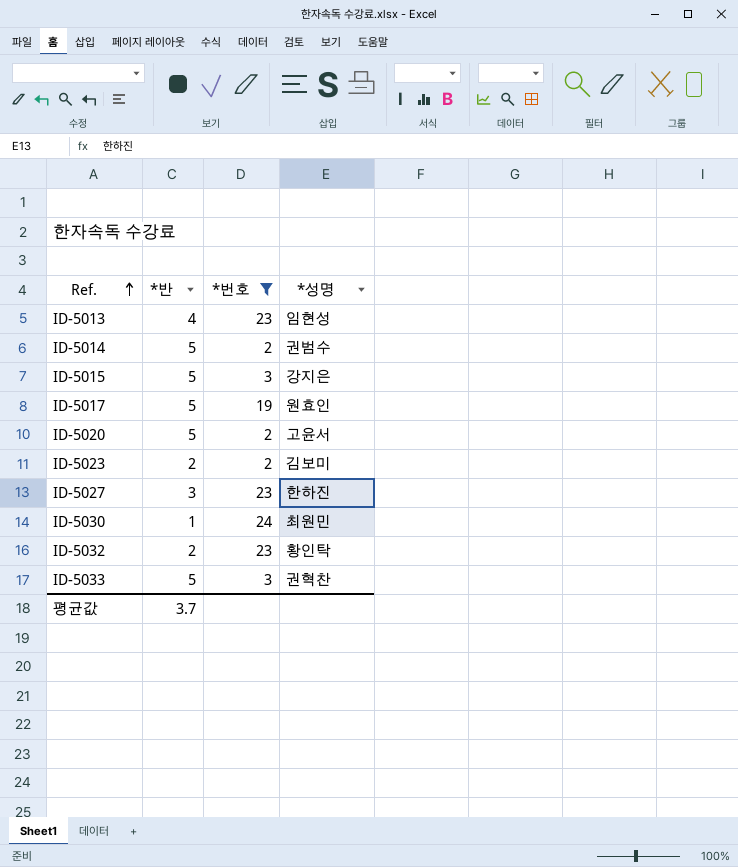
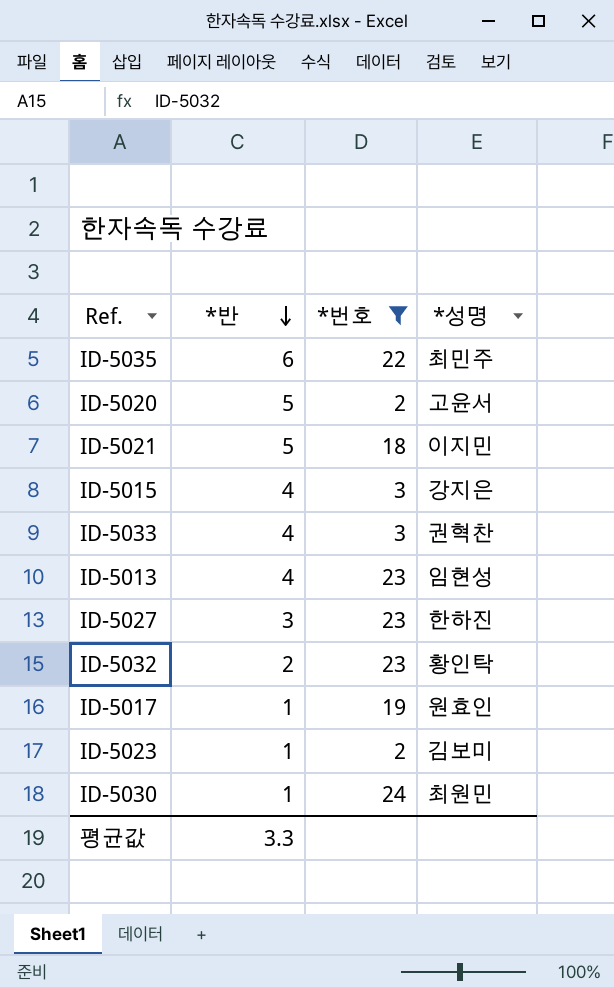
row order: Ref. ascending -> *반 descending
row ID-5014: 5 | 2 | 권범수 -> none
row ID-5035: none -> 6 | 22 | 최민주
row ID-5021: none -> 5 | 18 | 이지민
ID-5015 | *반: 5 -> 4
ID-5033 | *반: 5 -> 4
ID-5017 | *반: 5 -> 1
ID-5023 | *반: 2 -> 1
평균값 | *반: 3.7 -> 3.3

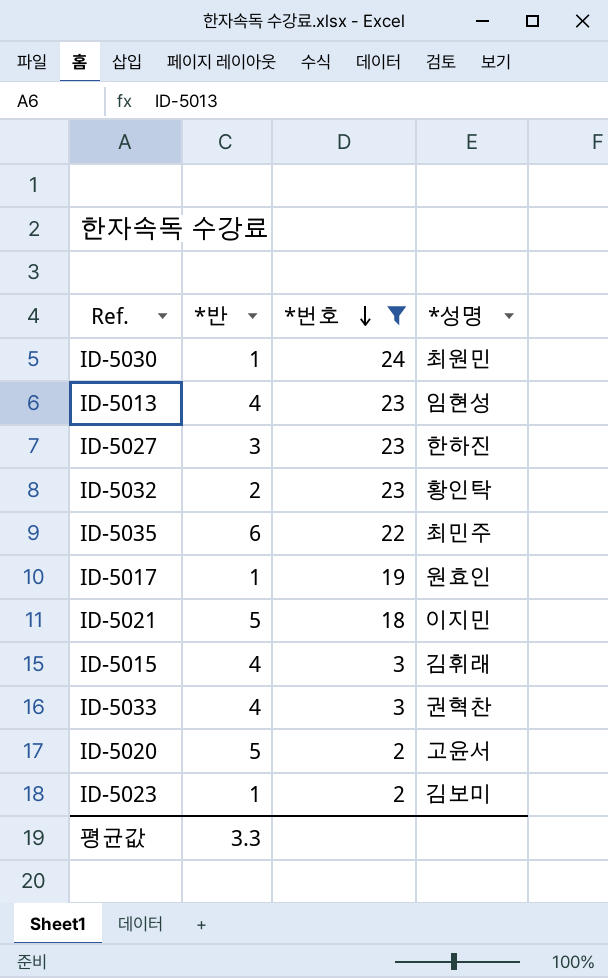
row order: *반 descending -> *번호 descending
ID-5015 | *성명: 강지은 -> 김휘래

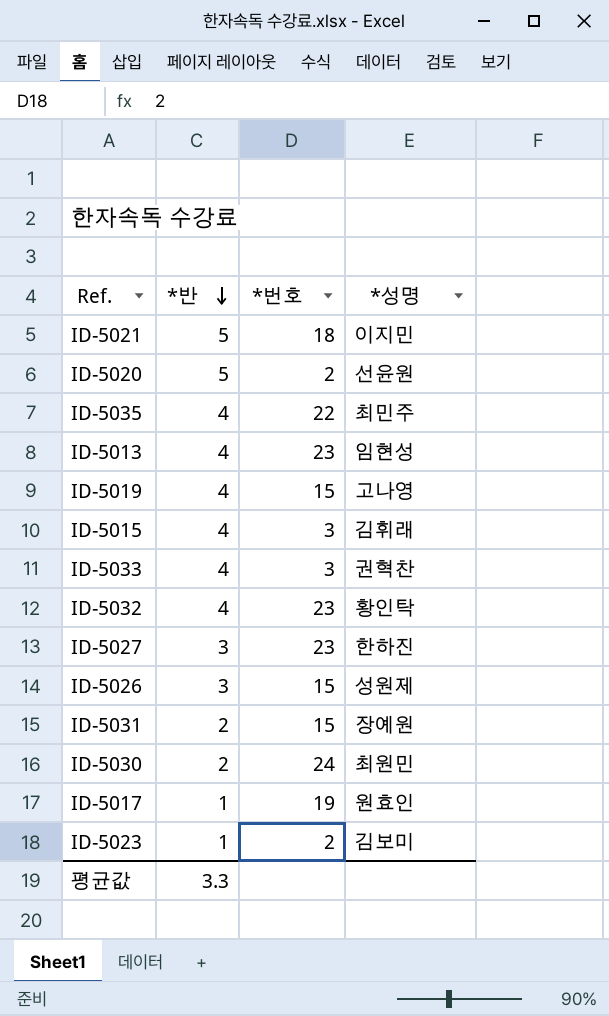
filter: *번호 != 15 -> none
row order: *번호 descending -> *반 descending
ID-5020 | *성명: 고윤서 -> 선윤원
ID-5035 | *반: 6 -> 4
ID-5032 | *반: 2 -> 4
ID-5030 | *반: 1 -> 2

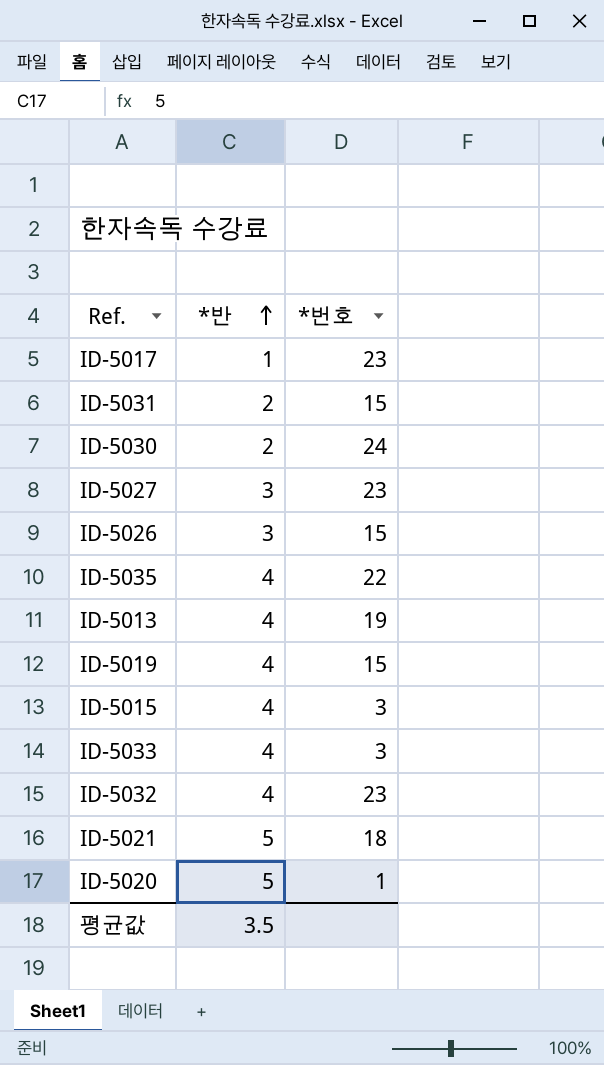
row order: *반 descending -> *반 ascending
column *성명 | position: 4 -> none
row ID-5023: 1 | 2 | 김보미 -> none
ID-5017 | *번호: 19 -> 23
ID-5013 | *번호: 23 -> 19
ID-5020 | *번호: 2 -> 1
평균값 | *반: 3.3 -> 3.5

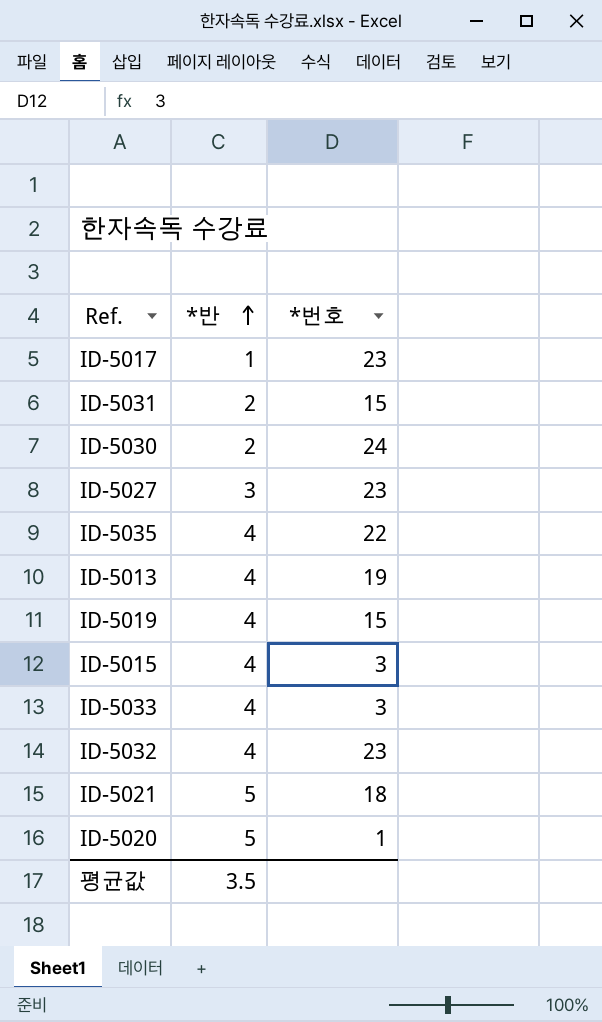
row ID-5026: 3 | 15 -> none

